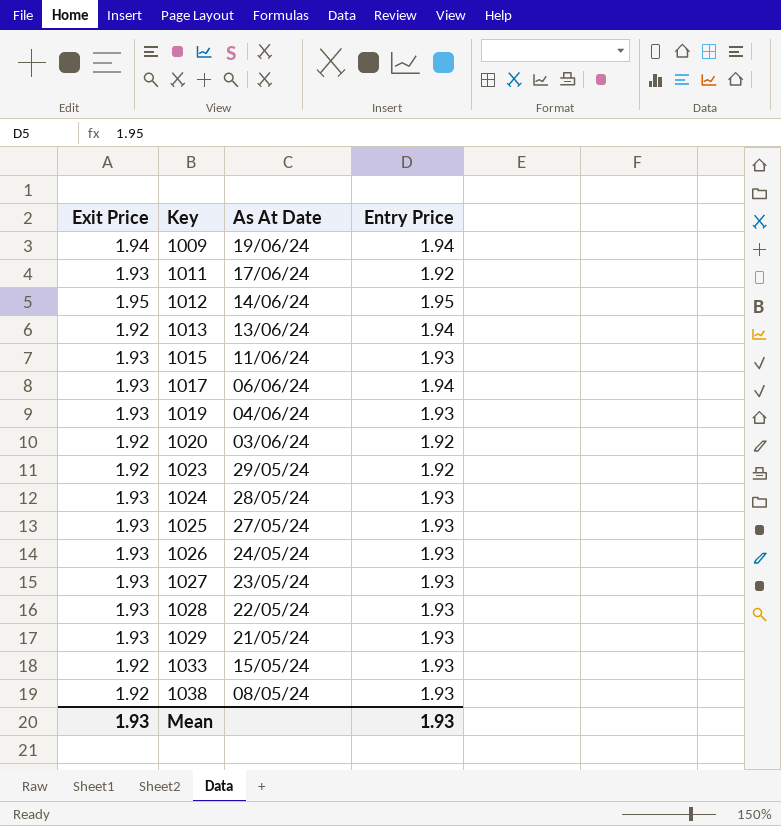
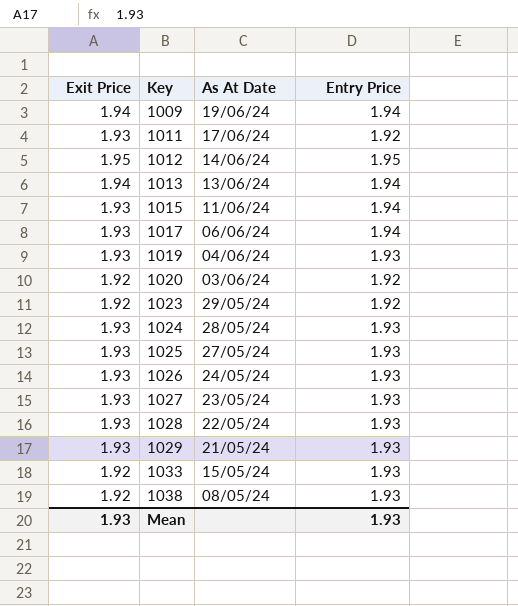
1013 | Exit Price: 1.92 -> 1.94
1015 | Entry Price: 1.93 -> 1.94

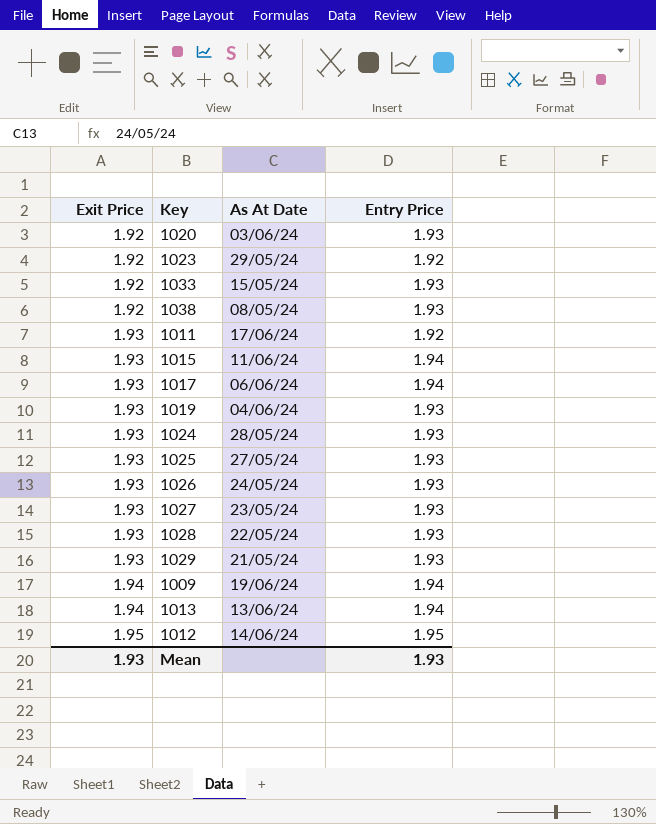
row order: Key ascending -> Exit Price ascending
1020 | Entry Price: 1.92 -> 1.93

